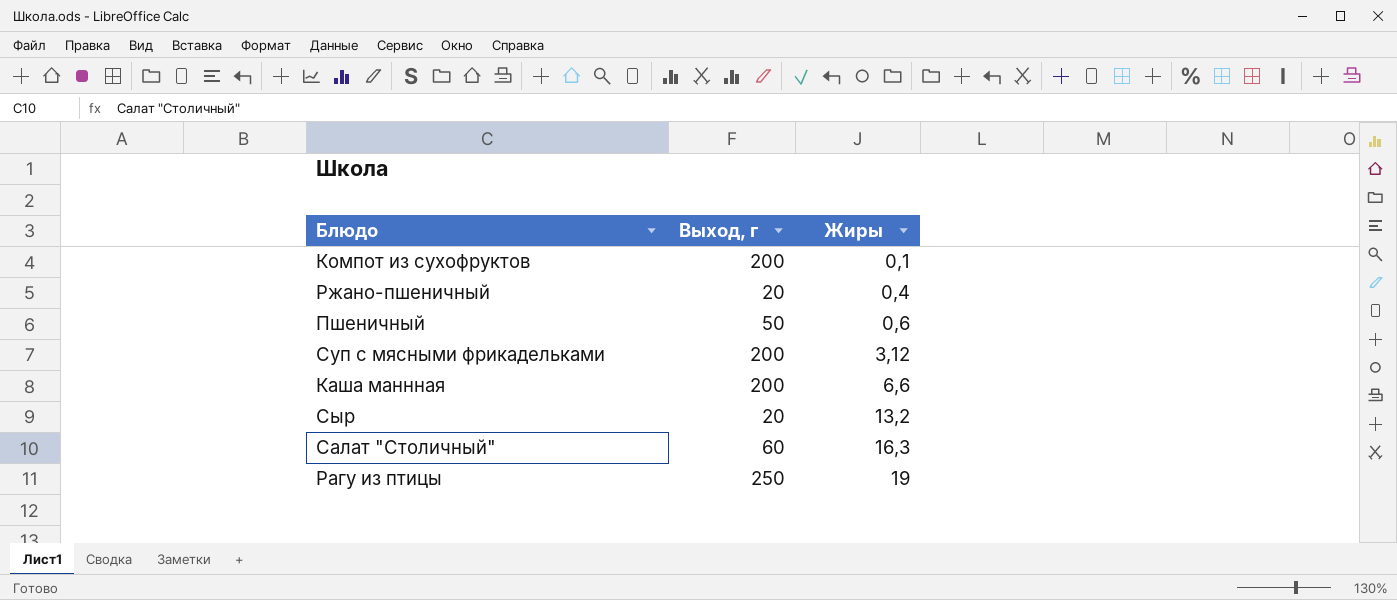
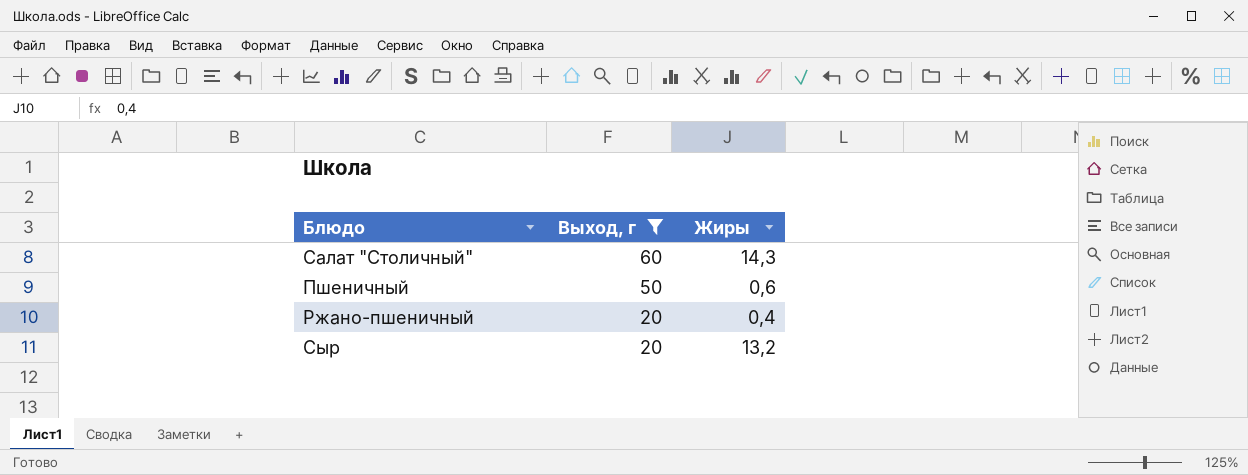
filter: none -> Выход, г <= 60
row order: Жиры ascending -> Выход, г descending
Салат "Столичный" | Жиры: 16,3 -> 14,3

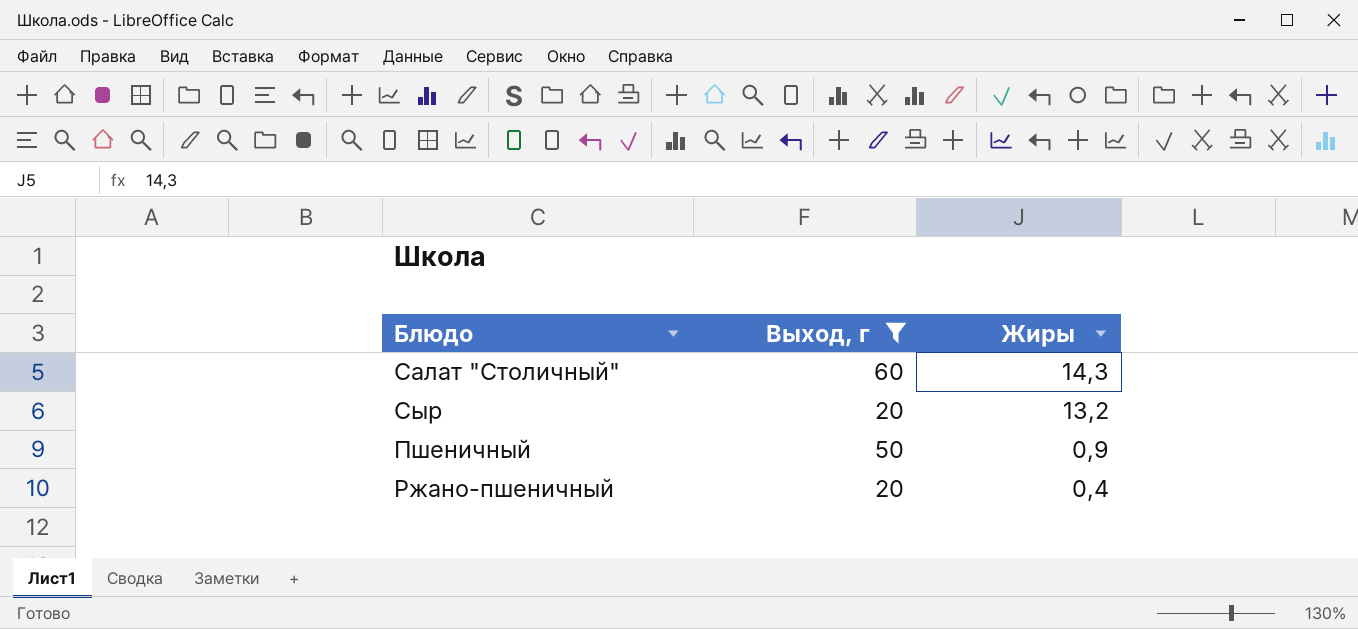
row order: Выход, г descending -> Жиры descending
Пшеничный | Жиры: 0,6 -> 0,9

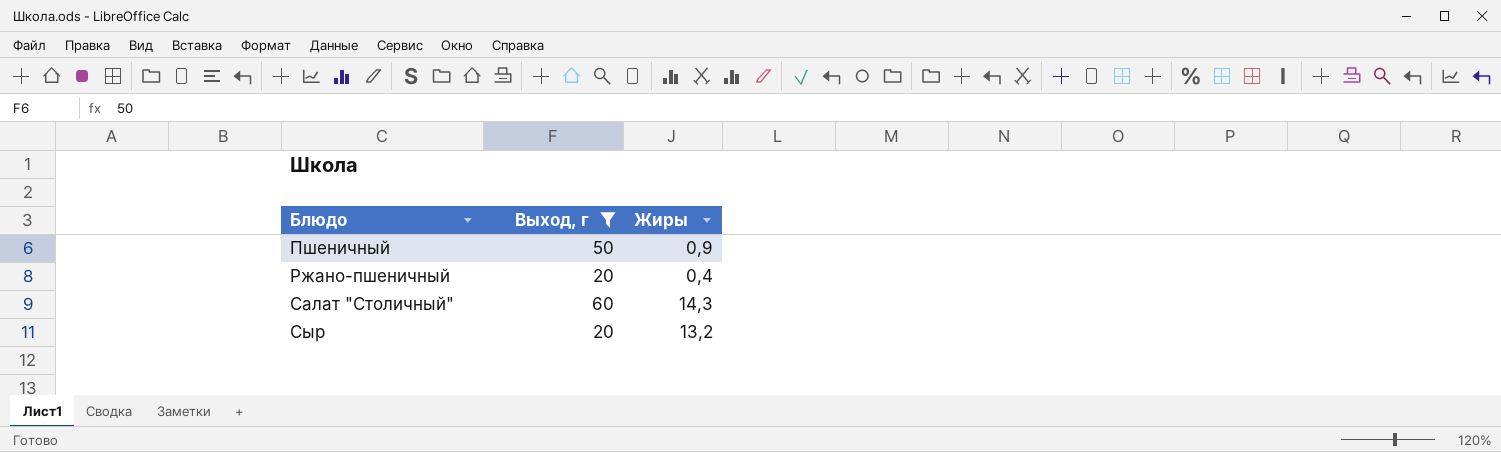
row order: Жиры descending -> Блюдо ascending

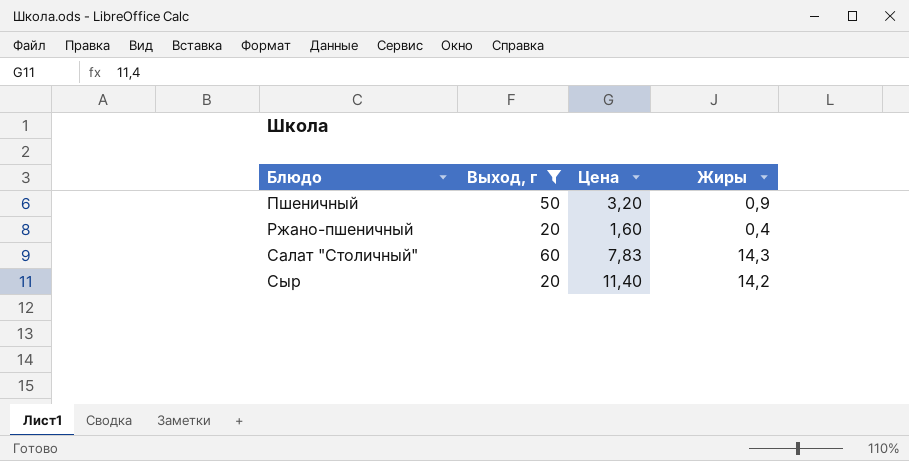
column Цена | position: none -> 3
Сыр | Жиры: 13,2 -> 14,2

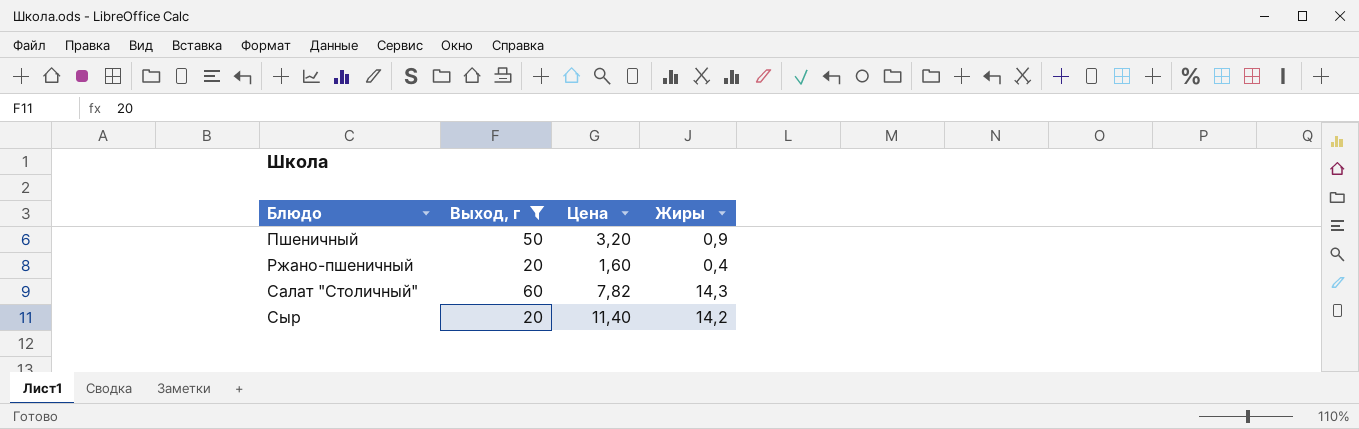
Салат "Столичный" | Цена: 7,83 -> 7,82

